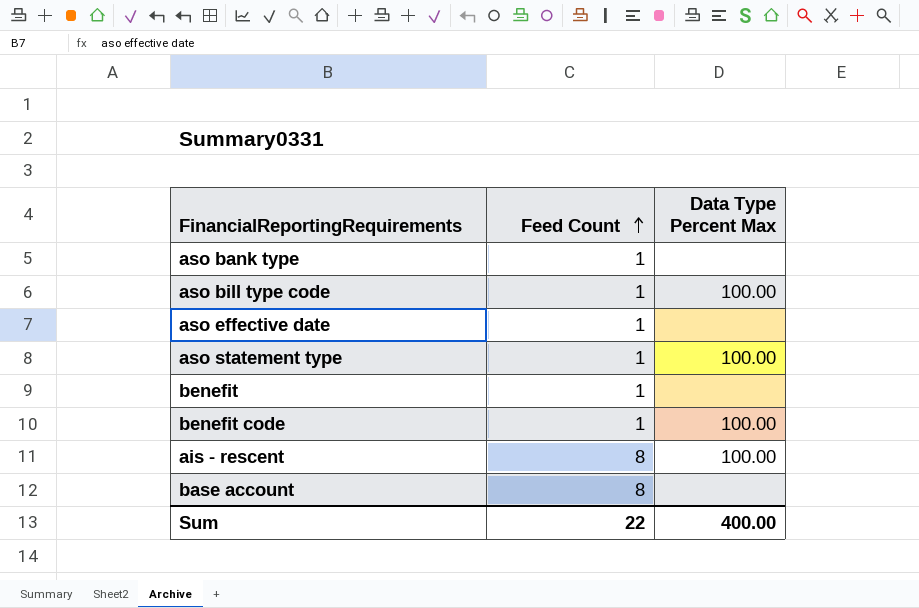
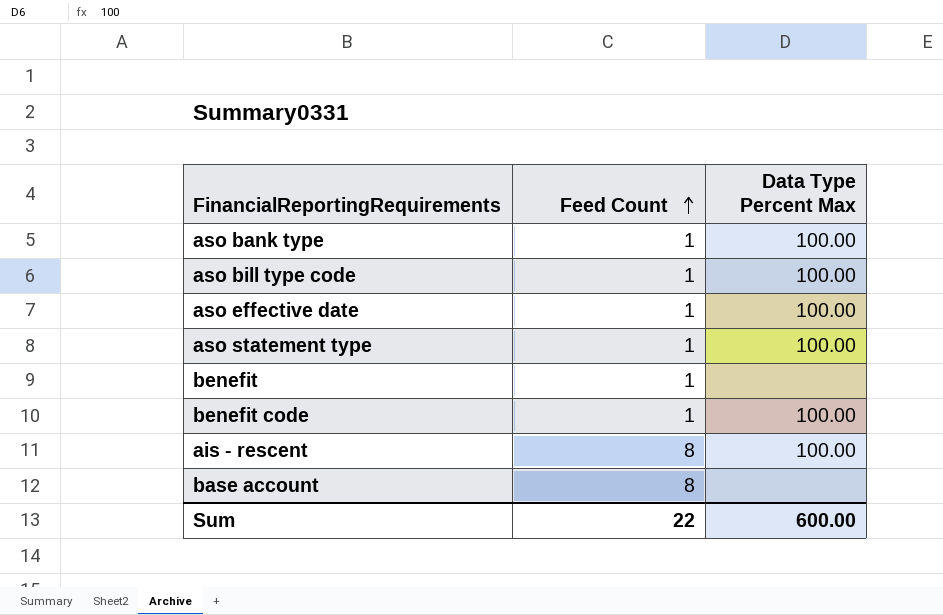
aso bank type | Data Type Percent Max: none -> 100.00
aso effective date | Data Type Percent Max: none -> 100.00
Sum | Data Type Percent Max: 400.00 -> 600.00

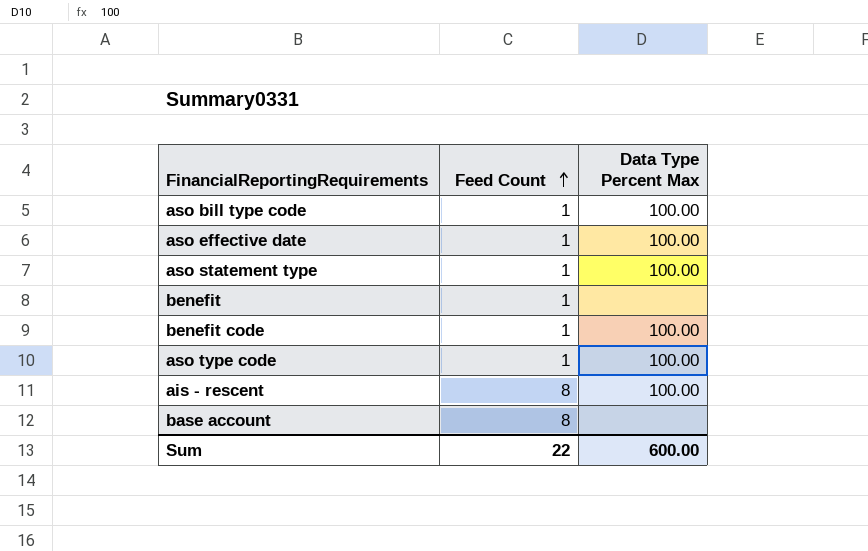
row aso bank type: 1 | 100.00 -> none
row aso type code: none -> 1 | 100.00

